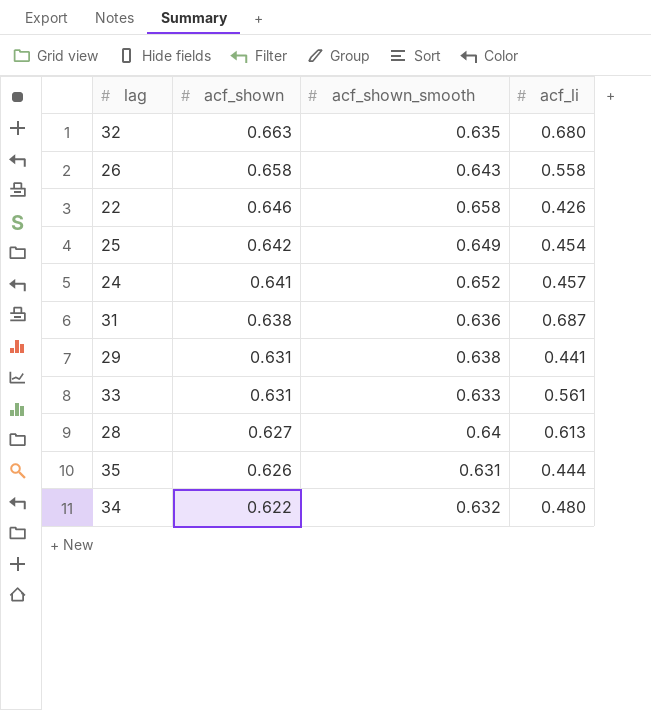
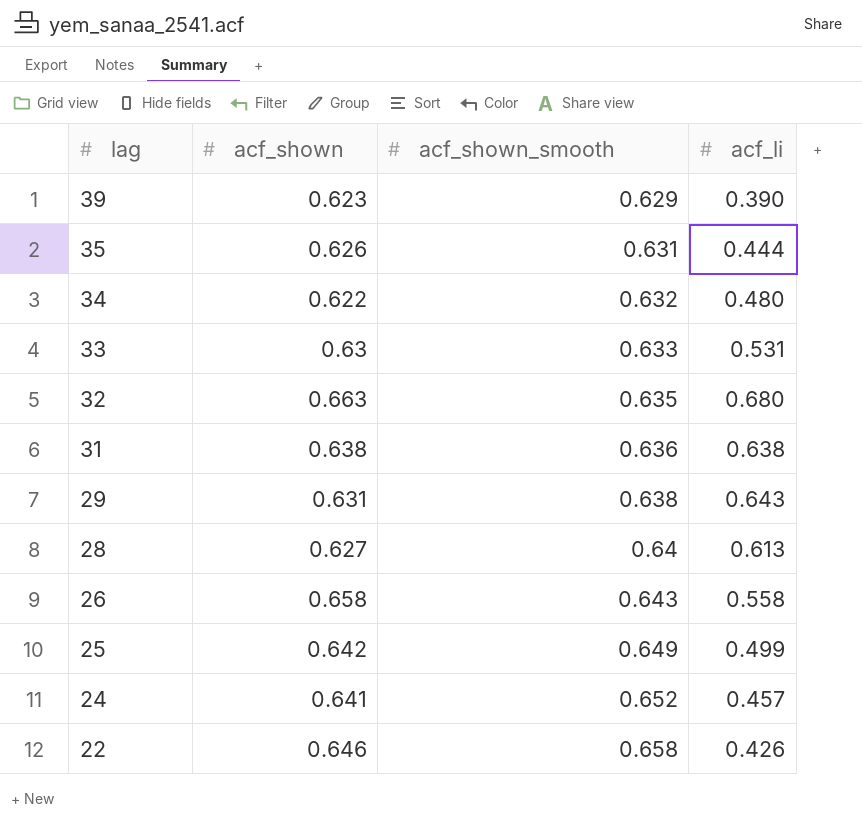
row order: acf_shown descending -> lag descending
row 39: none -> 0.623 | 0.629 | 0.390
33 | acf_shown: 0.631 -> 0.63
33 | acf_li: 0.561 -> 0.531
31 | acf_li: 0.687 -> 0.638
29 | acf_li: 0.441 -> 0.643
25 | acf_li: 0.454 -> 0.499

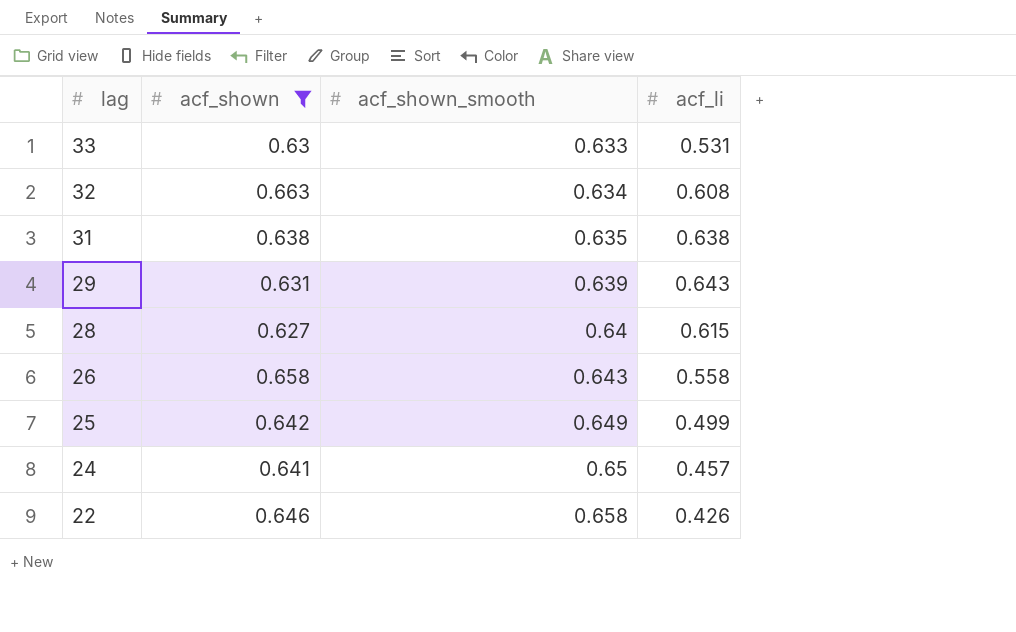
filter: none -> acf_shown >= 0.627
32 | acf_shown_smooth: 0.635 -> 0.634
32 | acf_li: 0.680 -> 0.608
31 | acf_shown_smooth: 0.636 -> 0.635
29 | acf_shown_smooth: 0.638 -> 0.639
28 | acf_li: 0.613 -> 0.615
24 | acf_shown_smooth: 0.652 -> 0.65

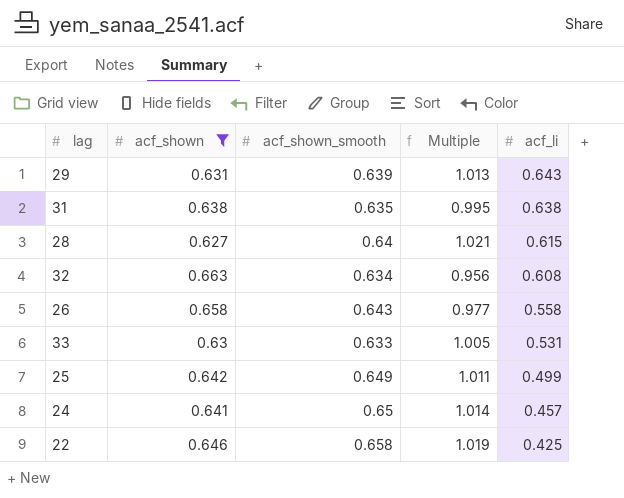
row order: lag descending -> acf_li descending
column Multiple | formula: none -> [acf_shown_smooth] / [acf_shown]
22 | acf_li: 0.426 -> 0.425

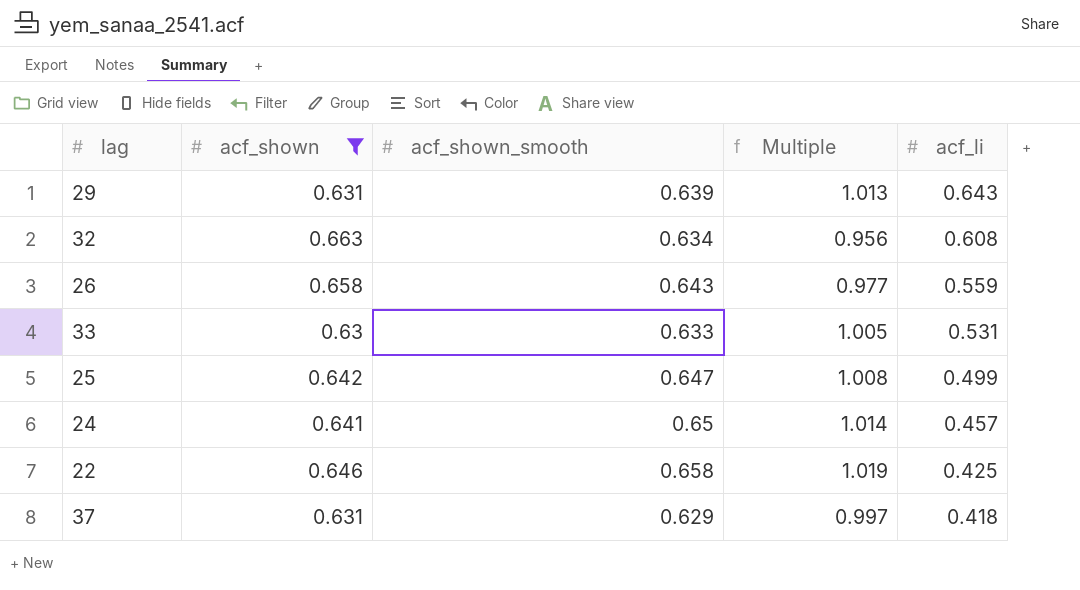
row 31: 0.638 | 0.635 | 0.995 | 0.638 -> none
row 28: 0.627 | 0.64 | 1.021 | 0.615 -> none
26 | acf_li: 0.558 -> 0.559
25 | acf_shown_smooth: 0.649 -> 0.647
25 | Multiple: 1.011 -> 1.008
row 37: none -> 0.631 | 0.629 | 0.997 | 0.418

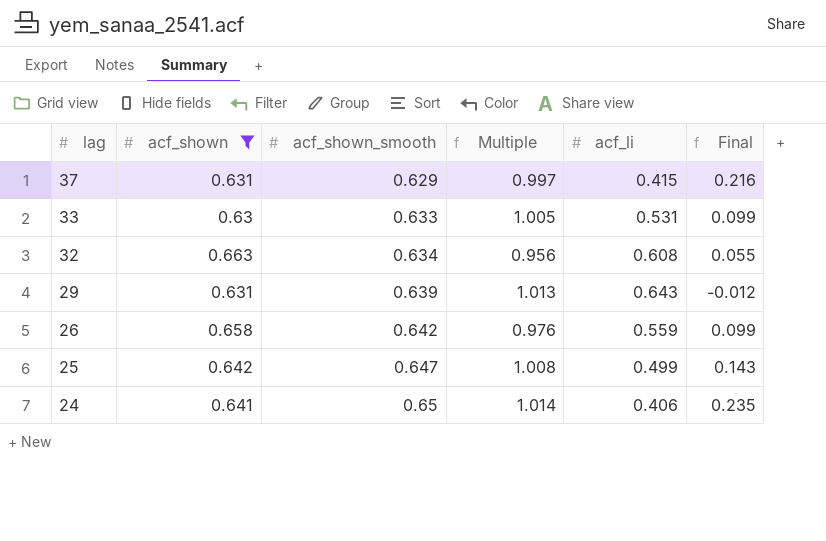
row order: acf_li descending -> lag descending
column Final | formula: none -> [acf_shown] - [acf_li]
row 22: 0.646 | 0.658 | 1.019 | 0.425 -> none
37 | acf_li: 0.418 -> 0.415
26 | acf_shown_smooth: 0.643 -> 0.642
26 | Multiple: 0.977 -> 0.976
24 | acf_li: 0.457 -> 0.406

